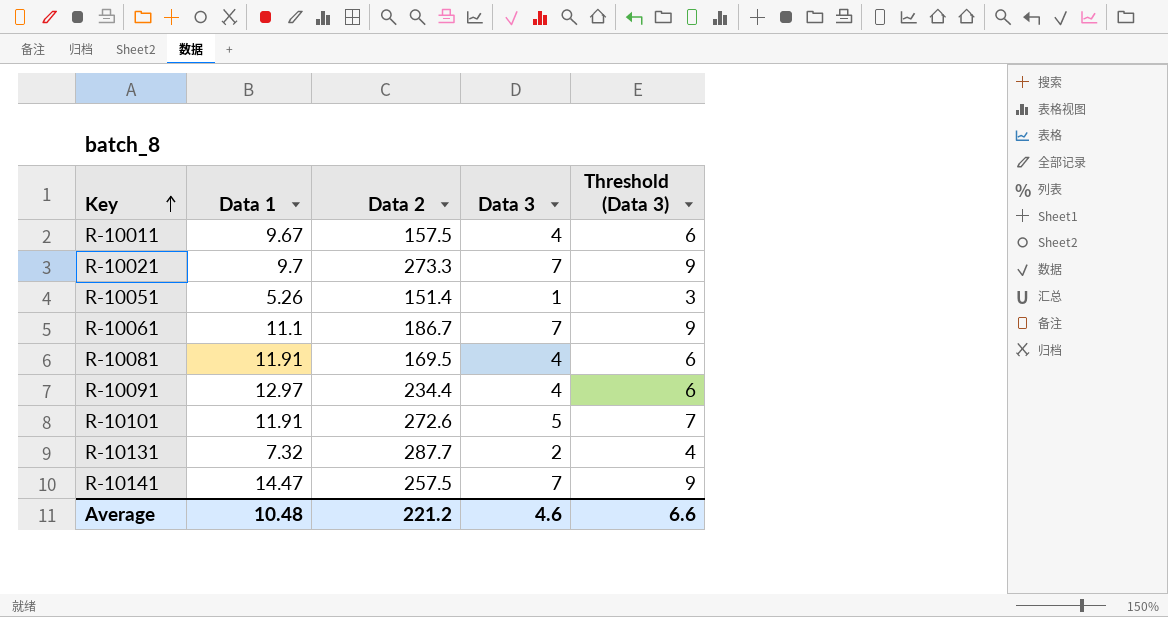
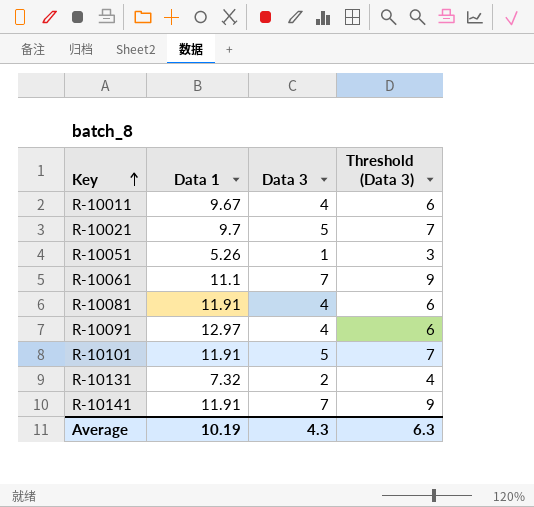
column Data 2 | position: 3 -> none
R-10021 | Data 3: 7 -> 5
R-10021 | Threshold (Data 3): 9 -> 7
R-10141 | Data 1: 14.47 -> 11.91
Average | Data 1: 10.48 -> 10.19
Average | Data 3: 4.6 -> 4.3
Average | Threshold (Data 3): 6.6 -> 6.3

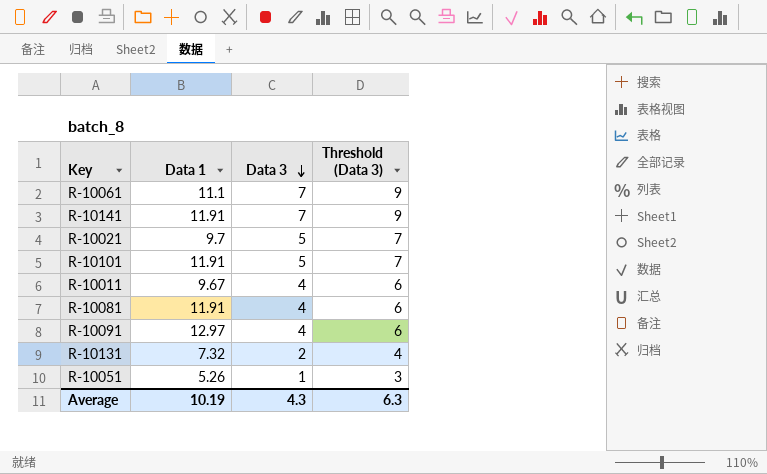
row order: Key ascending -> Data 3 descending

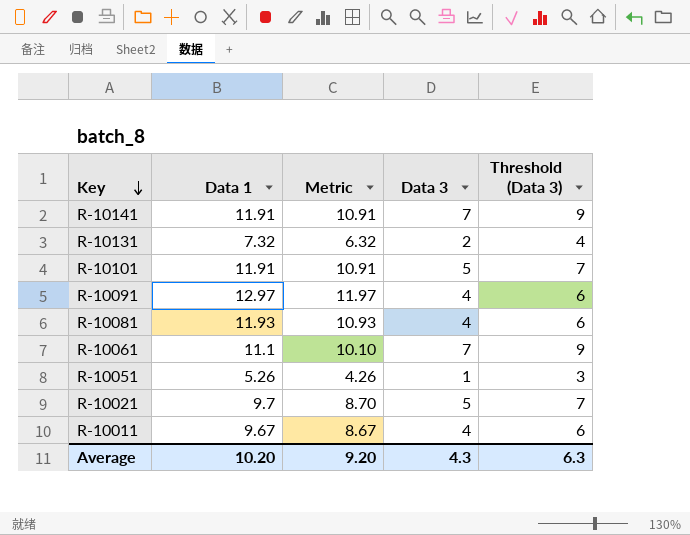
row order: Data 3 descending -> Key descending
column Metric | formula: none -> [Data 1] - 1
R-10081 | Data 1: 11.91 -> 11.93
Average | Data 1: 10.19 -> 10.20

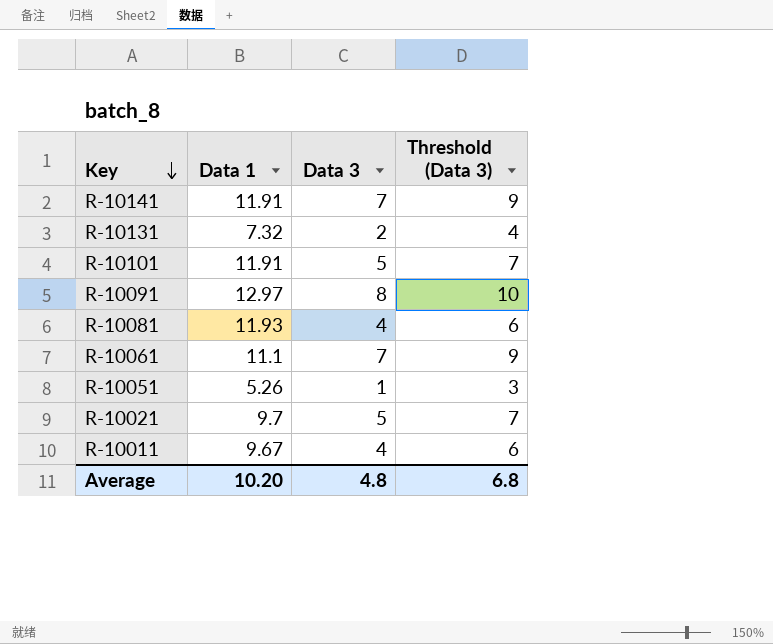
column Metric | formula: [Data 1] - 1 -> none
R-10091 | Data 3: 4 -> 8
R-10091 | Threshold (Data 3): 6 -> 10
Average | Data 3: 4.3 -> 4.8
Average | Threshold (Data 3): 6.3 -> 6.8

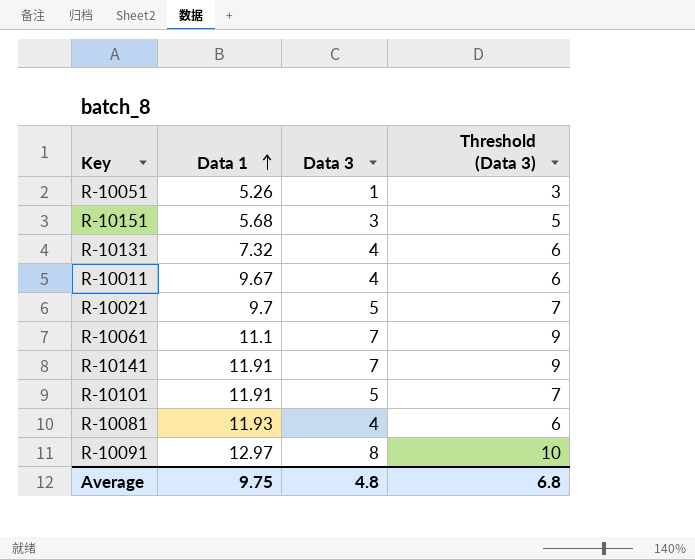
row order: Key descending -> Data 1 ascending
row R-10151: none -> 5.68 | 3 | 5
R-10131 | Data 3: 2 -> 4
R-10131 | Threshold (Data 3): 4 -> 6
Average | Data 1: 10.20 -> 9.75

